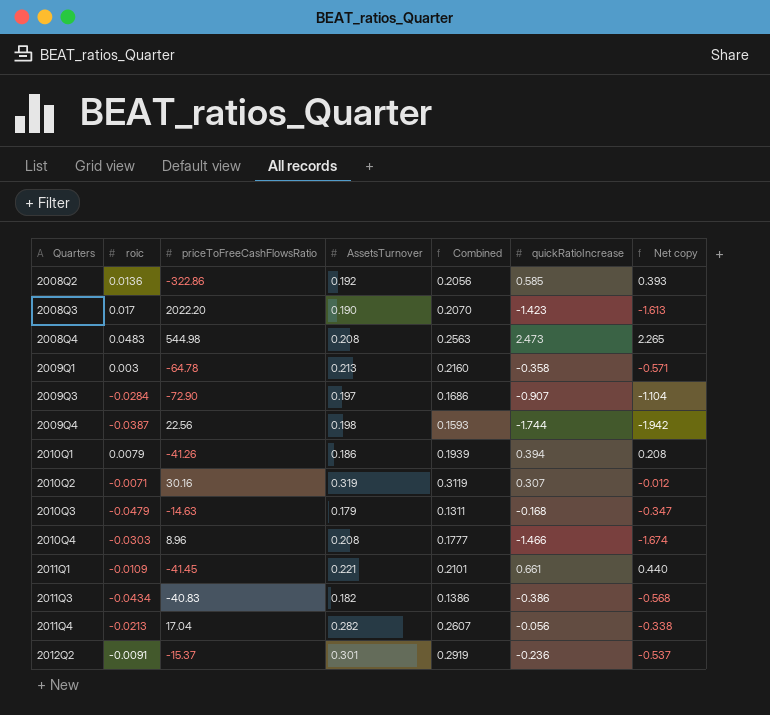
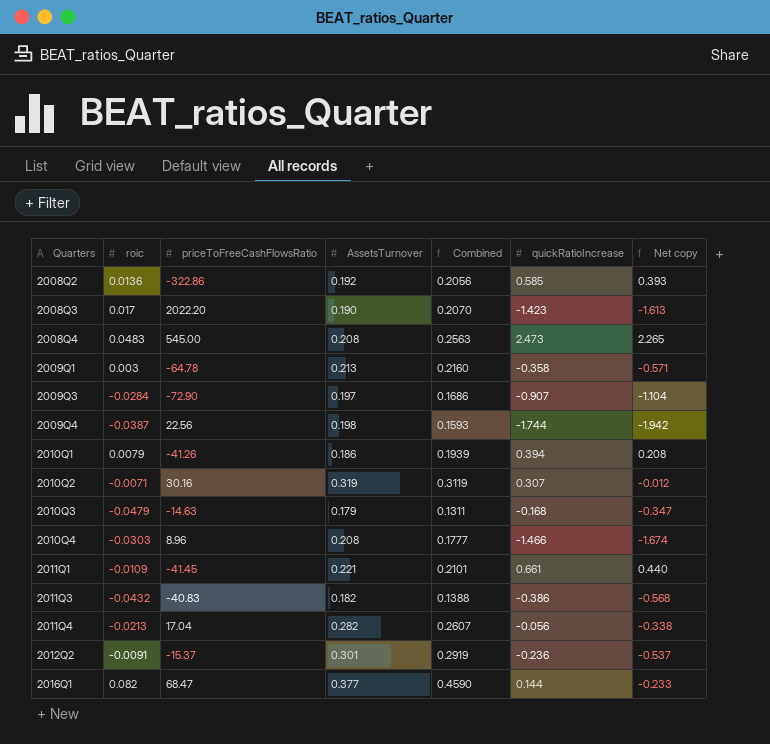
2008Q4 | priceToFreeCashFlowsRatio: 544.98 -> 545.00
2011Q3 | roic: -0.0434 -> -0.0432
2011Q3 | Combined: 0.1386 -> 0.1388
row 2016Q1: none -> 0.082 | 68.47 | 0.377 | 0.4590 | 0.144 | -0.233

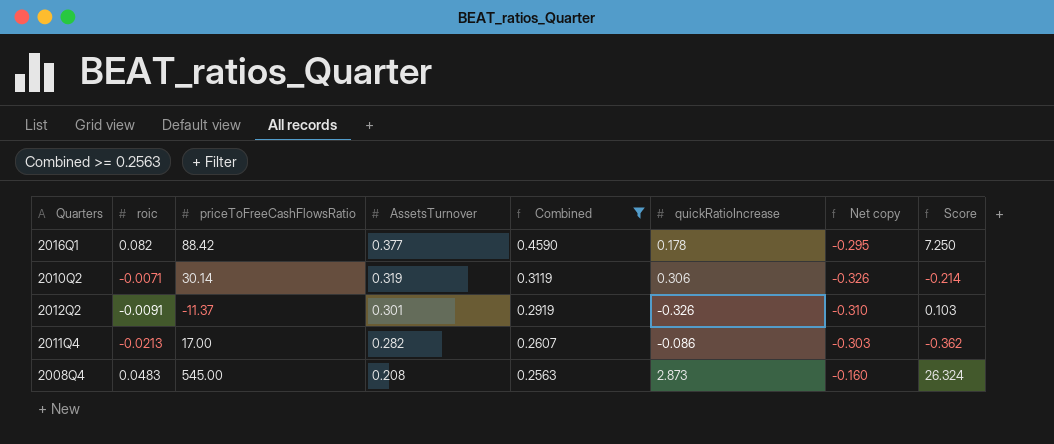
filter: none -> Combined >= 0.2563
row order: Quarters ascending -> AssetsTurnover descending
column Net copy | formula: [quickRatioIncrease] - [AssetsTurnover] -> [roic] - [AssetsTurnover]
column Score | formula: none -> [roic] * [priceToFreeCashFlowsRatio]
2016Q1 | priceToFreeCashFlowsRatio: 68.47 -> 88.42
2016Q1 | quickRatioIncrease: 0.144 -> 0.178
2010Q2 | priceToFreeCashFlowsRatio: 30.16 -> 30.14
2010Q2 | quickRatioIncrease: 0.307 -> 0.306
2012Q2 | priceToFreeCashFlowsRatio: -15.37 -> -11.37
2012Q2 | quickRatioIncrease: -0.236 -> -0.326
2011Q4 | priceToFreeCashFlowsRatio: 17.04 -> 17.00
2011Q4 | quickRatioIncrease: -0.056 -> -0.086
2008Q4 | quickRatioIncrease: 2.473 -> 2.873

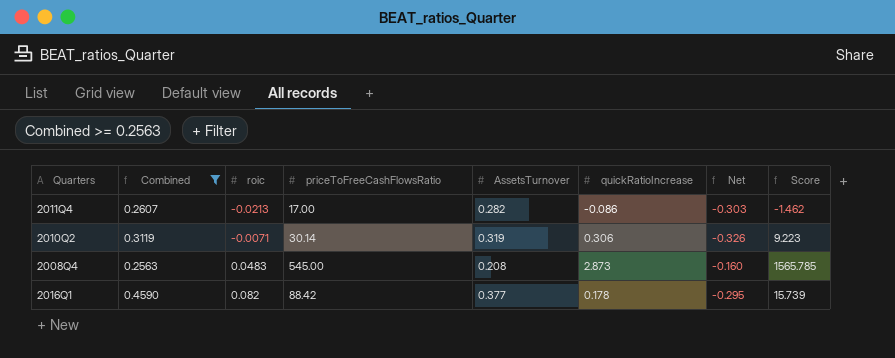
row order: AssetsTurnover descending -> roic ascending
column Combined | position: 5 -> 2
column name: Net copy -> Net
column Score | formula: [roic] * [priceToFreeCashFlowsRatio] -> [priceToFreeCashFlowsRatio] * [quickRatioIncrease]
row 2012Q2: -0.0091 | -11.37 | 0.301 | 0.2919 | -0.326 | -0.310 | 0.103 -> none

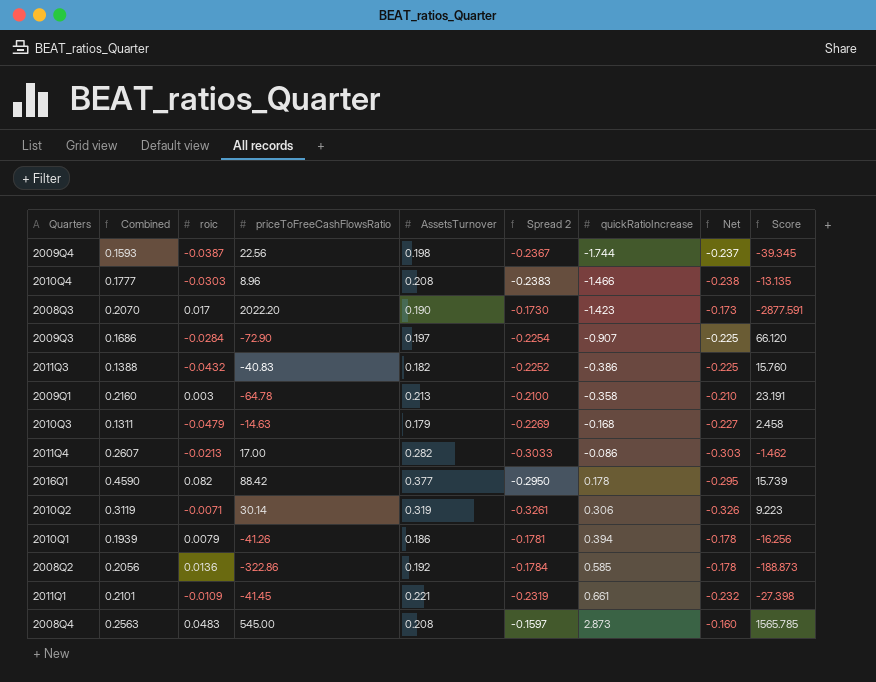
filter: Combined >= 0.2563 -> none
row order: roic ascending -> quickRatioIncrease ascending
column Spread 2 | formula: none -> [roic] - [AssetsTurnover]

